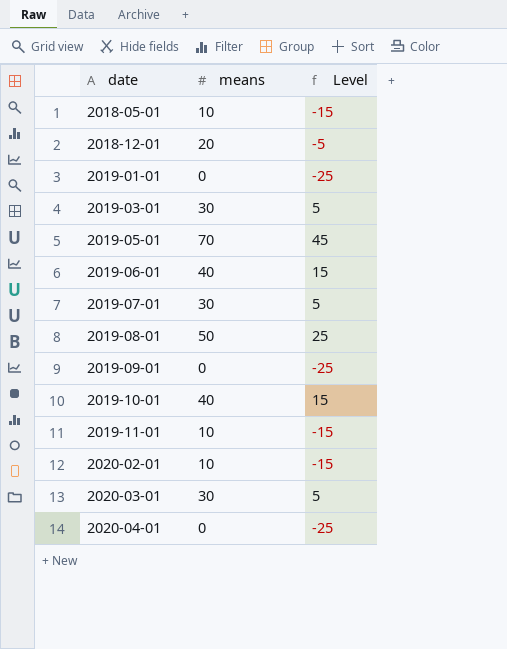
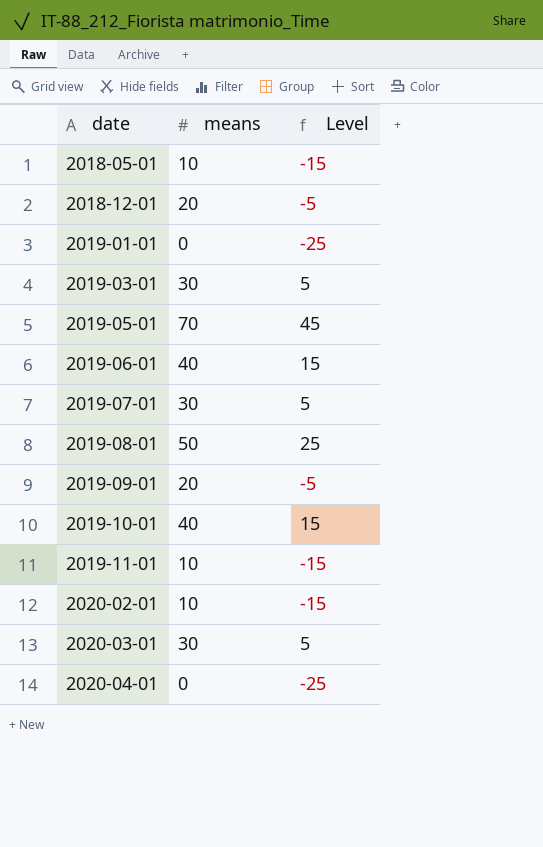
2019-09-01 | means: 0 -> 20
2019-09-01 | Level: -25 -> -5

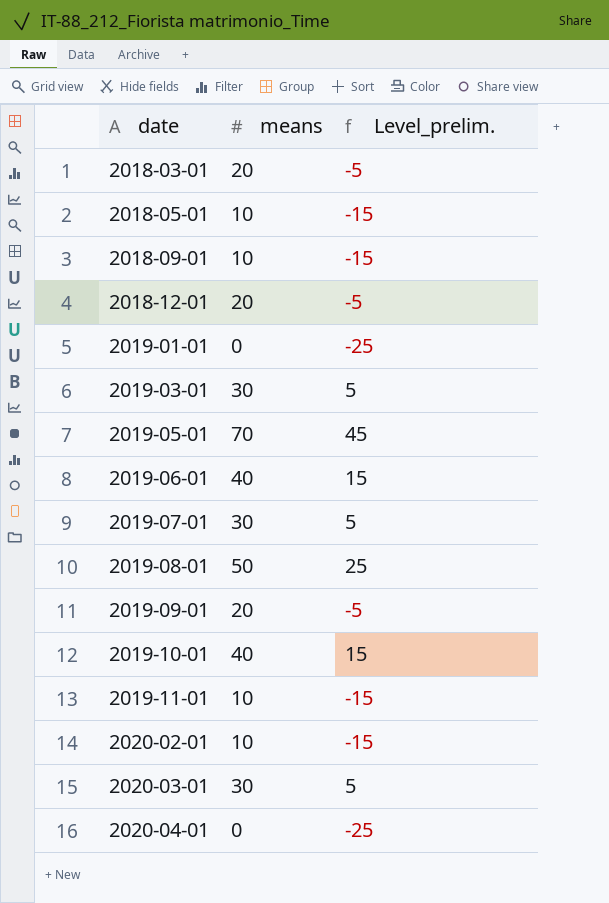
column name: Level -> Level_prelim.
row 2018-03-01: none -> 20 | -5
row 2018-09-01: none -> 10 | -15

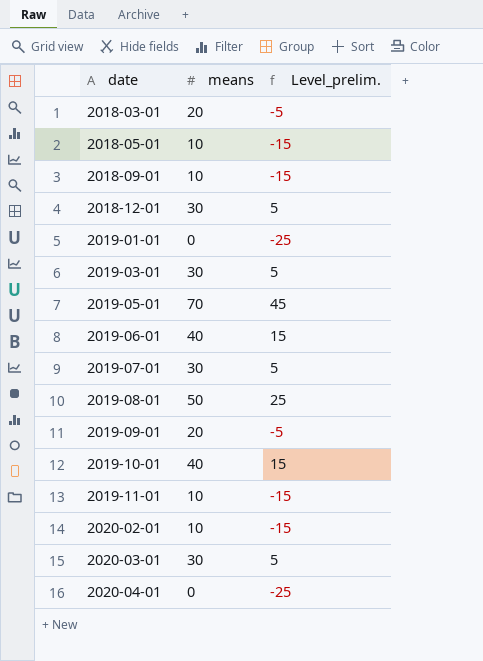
2018-12-01 | means: 20 -> 30
2018-12-01 | Level_prelim.: -5 -> 5

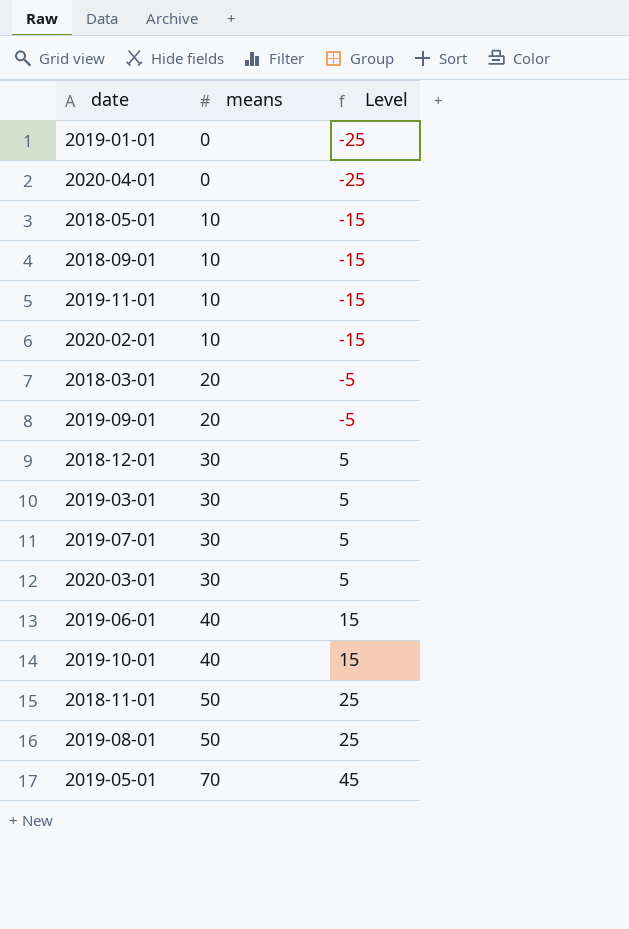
row order: date ascending -> means ascending
column name: Level_prelim. -> Level
row 2018-11-01: none -> 50 | 25

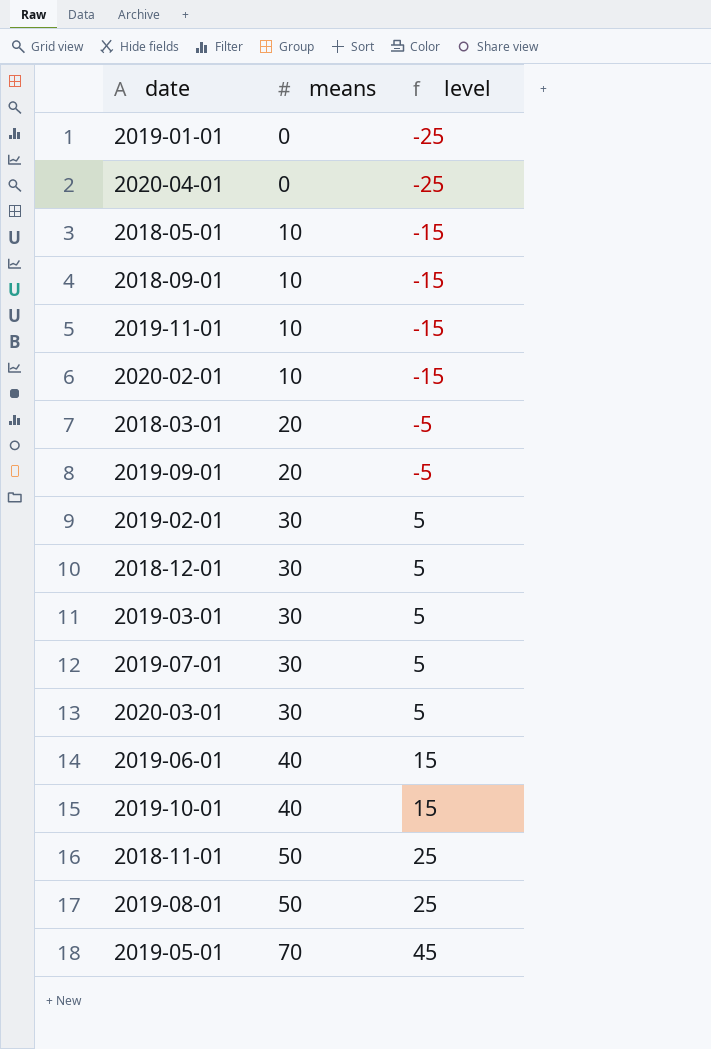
column name: Level -> level
row 2019-02-01: none -> 30 | 5

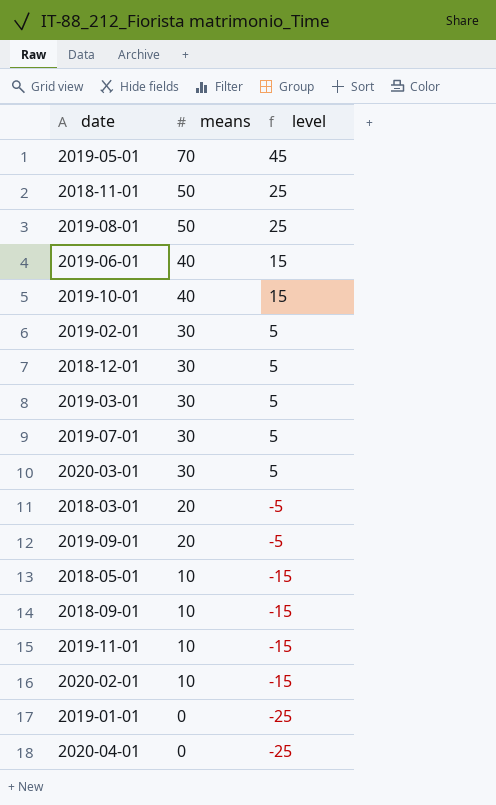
row order: means ascending -> means descending

